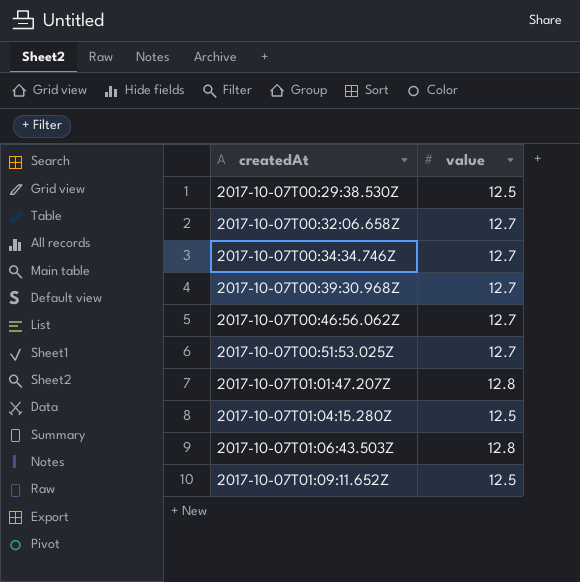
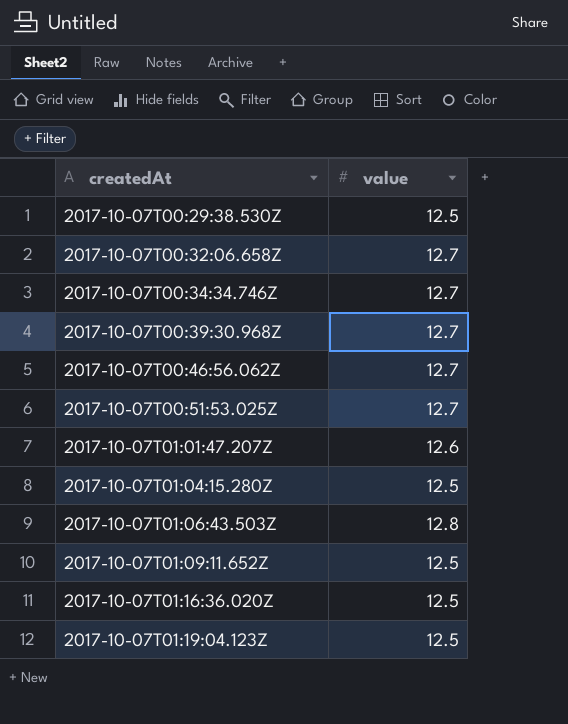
2017-10-07T01:01:47.207Z | value: 12.8 -> 12.6
row 2017-10-07T01:16:36.020Z: none -> 12.5
row 2017-10-07T01:19:04.123Z: none -> 12.5

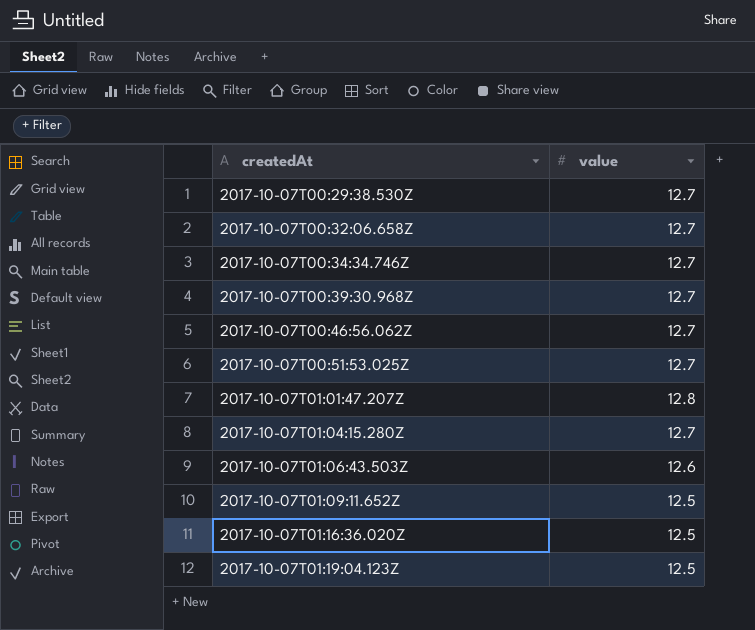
2017-10-07T00:29:38.530Z | value: 12.5 -> 12.7
2017-10-07T01:01:47.207Z | value: 12.6 -> 12.8
2017-10-07T01:04:15.280Z | value: 12.5 -> 12.7
2017-10-07T01:06:43.503Z | value: 12.8 -> 12.6

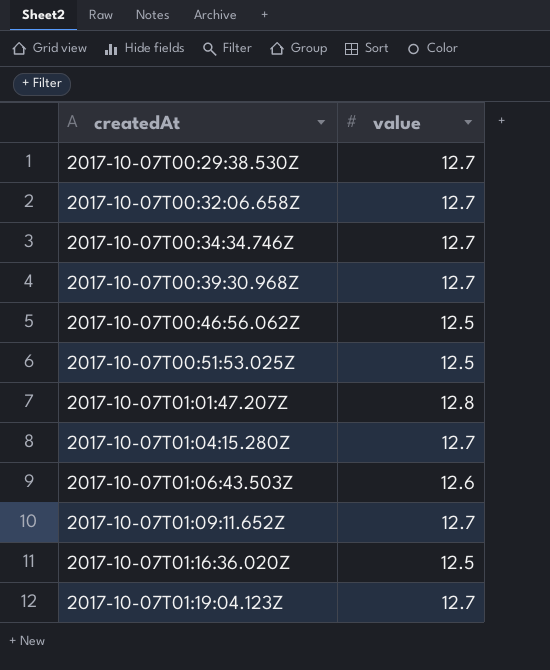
2017-10-07T00:46:56.062Z | value: 12.7 -> 12.5
2017-10-07T00:51:53.025Z | value: 12.7 -> 12.5
2017-10-07T01:09:11.652Z | value: 12.5 -> 12.7
2017-10-07T01:19:04.123Z | value: 12.5 -> 12.7

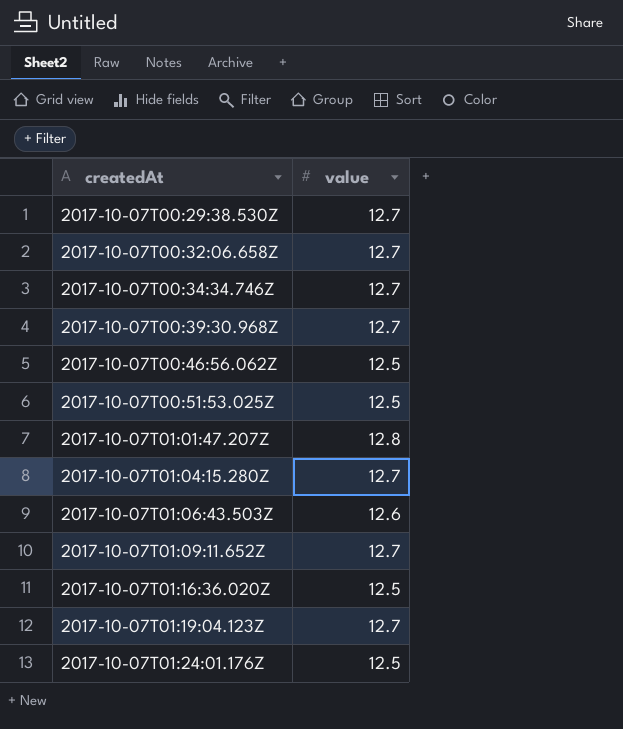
row 2017-10-07T01:24:01.176Z: none -> 12.5

